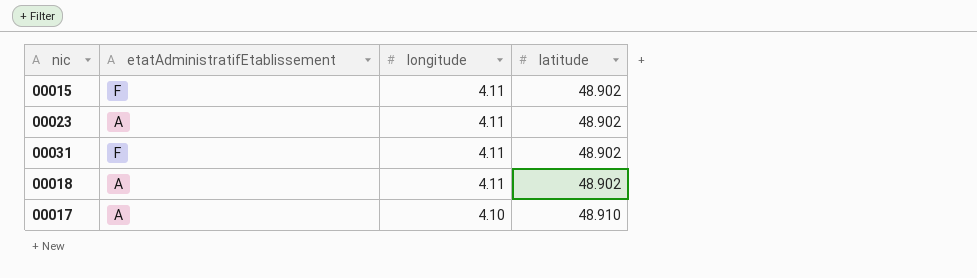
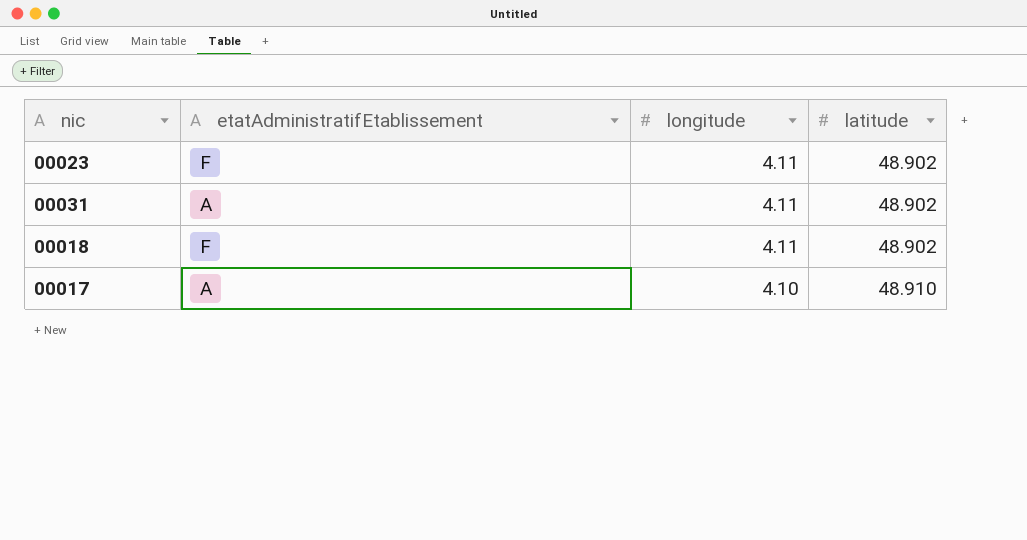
row 00015: F | 4.11 | 48.902 -> none
00023 | etatAdministratifEtablissement: A -> F
00031 | etatAdministratifEtablissement: F -> A
00018 | etatAdministratifEtablissement: A -> F

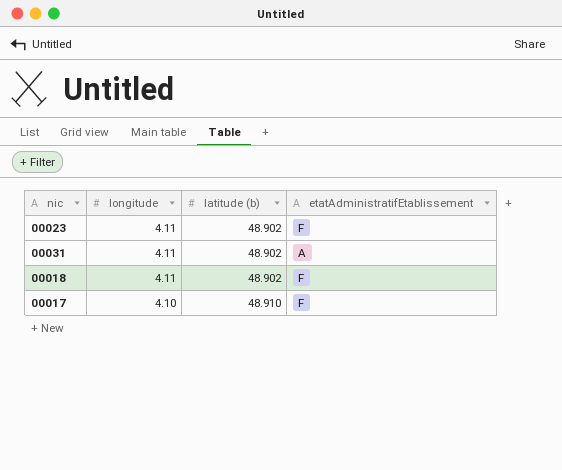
column name: latitude -> latitude (b)
column etatAdministratifEtablissement | position: 2 -> 4
00017 | etatAdministratifEtablissement: A -> F

